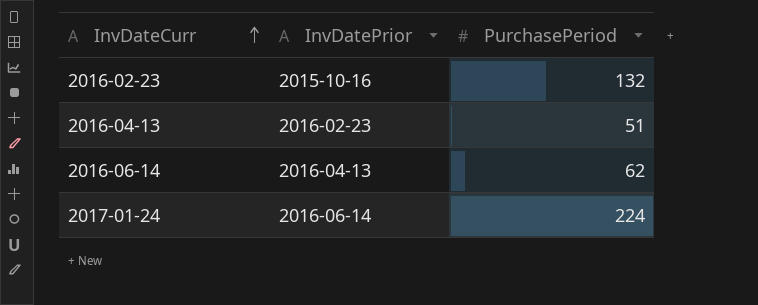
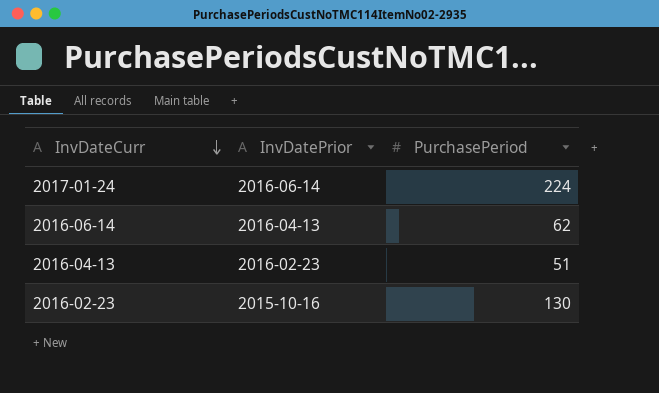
row order: InvDateCurr ascending -> InvDateCurr descending
2016-02-23 | PurchasePeriod: 132 -> 130

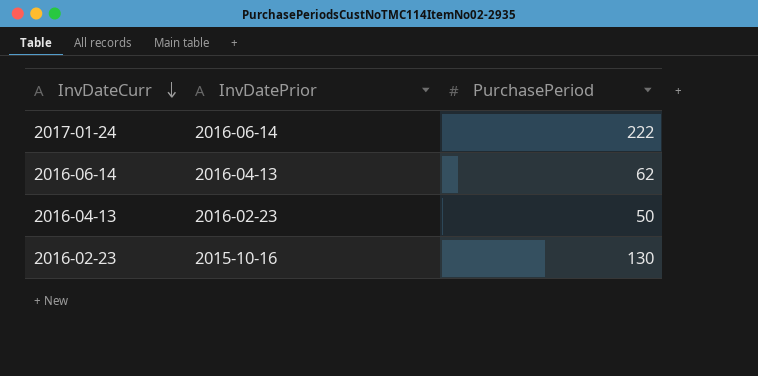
2017-01-24 | PurchasePeriod: 224 -> 222
2016-04-13 | PurchasePeriod: 51 -> 50

